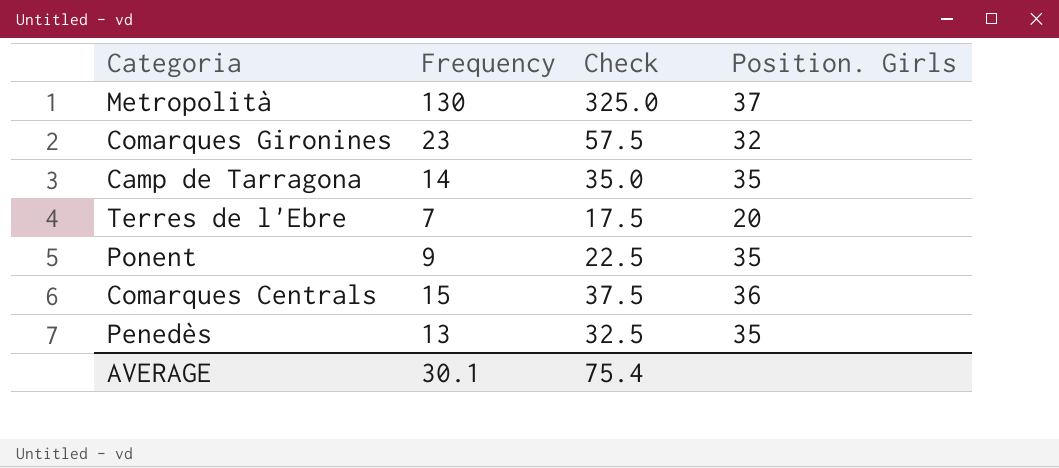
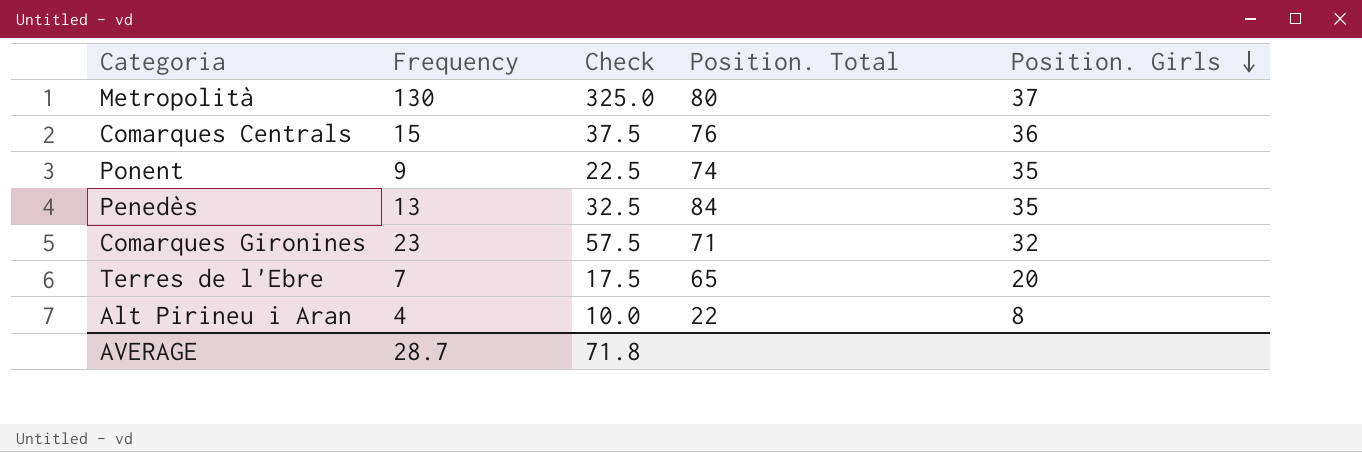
row order: none -> Position. Girls descending
column Position. Total | position: none -> 4
row Camp de Tarragona: 14 | 35.0 | 35 -> none
row Alt Pirineu i Aran: none -> 4 | 10.0 | 22 | 8
AVERAGE | Frequency: 30.1 -> 28.7
AVERAGE | Check: 75.4 -> 71.8

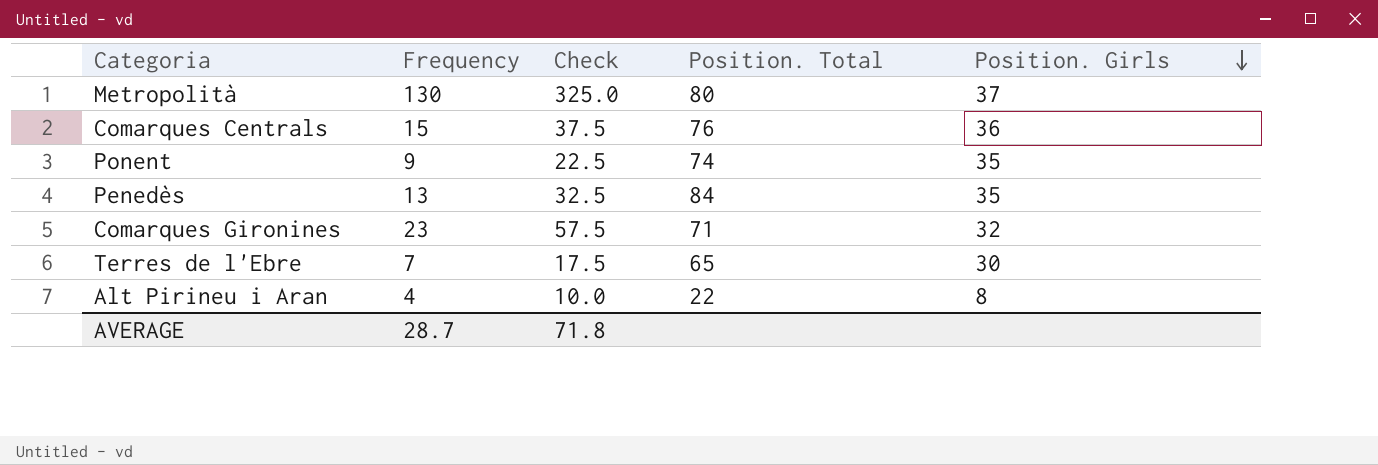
Terres de l'Ebre | Position. Girls: 20 -> 30

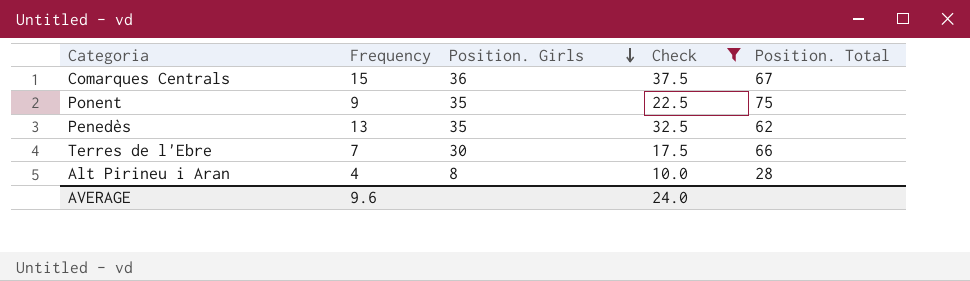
filter: none -> Check <= 37.5
column Position. Girls | position: 5 -> 3
Comarques Centrals | Position. Total: 76 -> 67
Ponent | Position. Total: 74 -> 75
Penedès | Position. Total: 84 -> 62
Terres de l'Ebre | Position. Total: 65 -> 66
Alt Pirineu i Aran | Position. Total: 22 -> 28
AVERAGE | Frequency: 28.7 -> 9.6
AVERAGE | Check: 71.8 -> 24.0

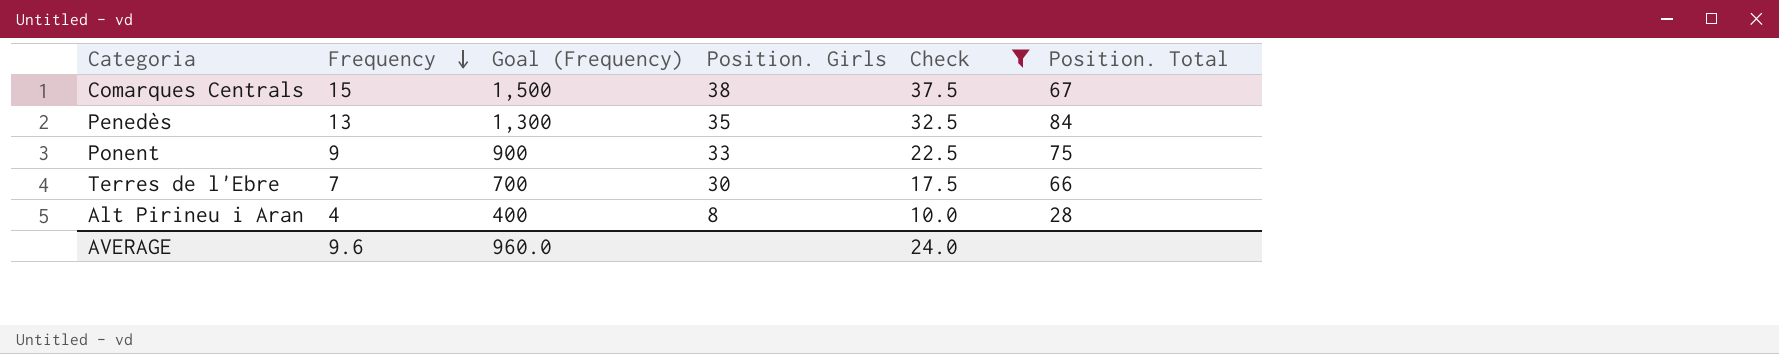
row order: Position. Girls descending -> Frequency descending
column Goal (Frequency) | formula: none -> [Frequency] * 100
Comarques Centrals | Position. Girls: 36 -> 38
Penedès | Position. Total: 62 -> 84
Ponent | Position. Girls: 35 -> 33

